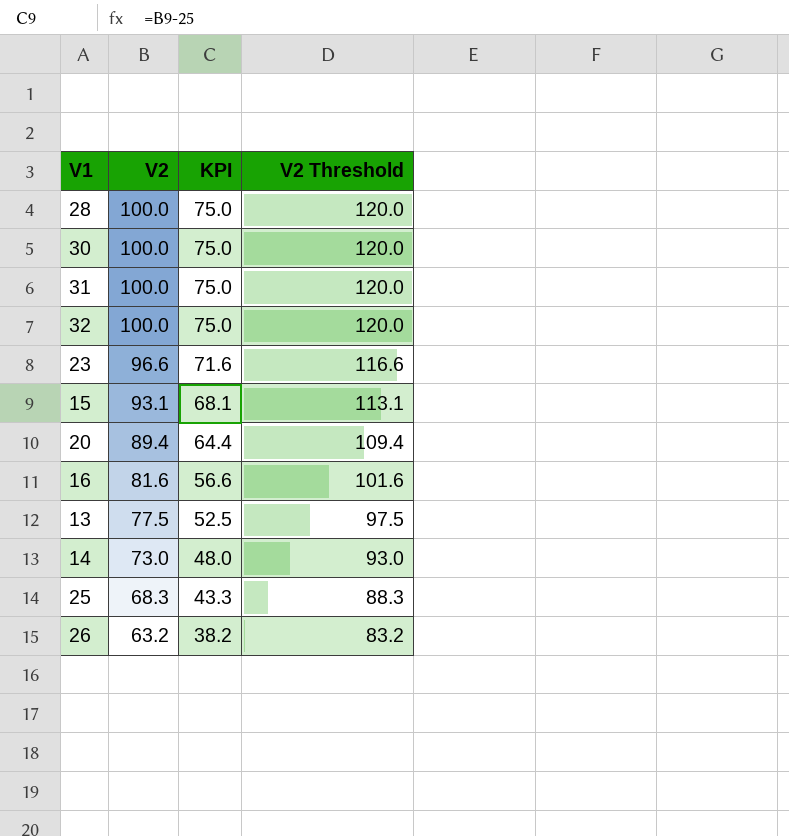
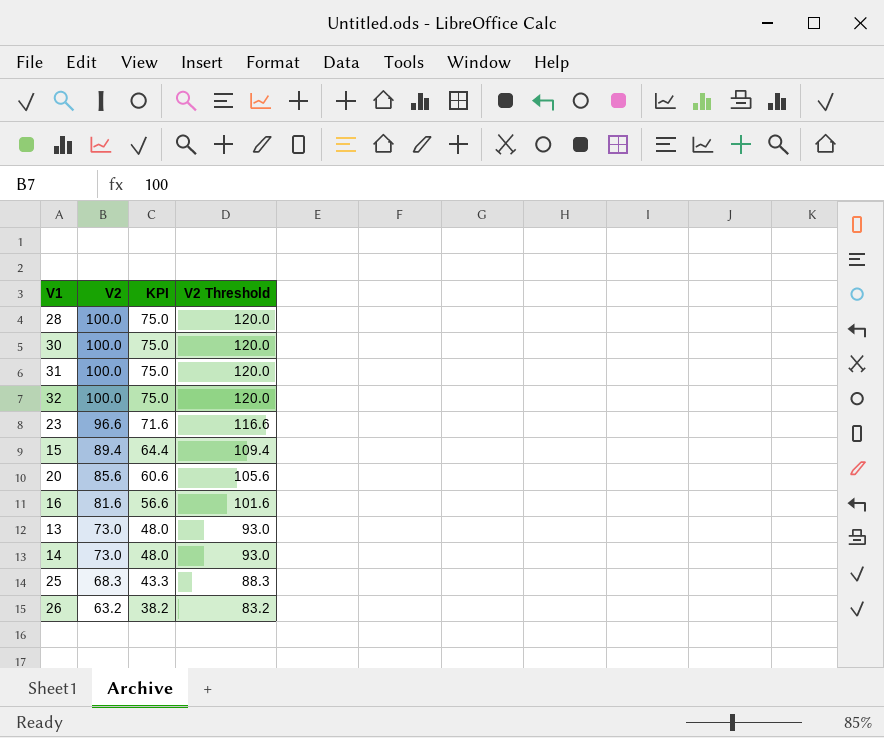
15 | V2: 93.1 -> 89.4
15 | KPI: 68.1 -> 64.4
15 | V2 Threshold: 113.1 -> 109.4
20 | V2: 89.4 -> 85.6
20 | KPI: 64.4 -> 60.6
20 | V2 Threshold: 109.4 -> 105.6
13 | V2: 77.5 -> 73.0
13 | KPI: 52.5 -> 48.0
13 | V2 Threshold: 97.5 -> 93.0

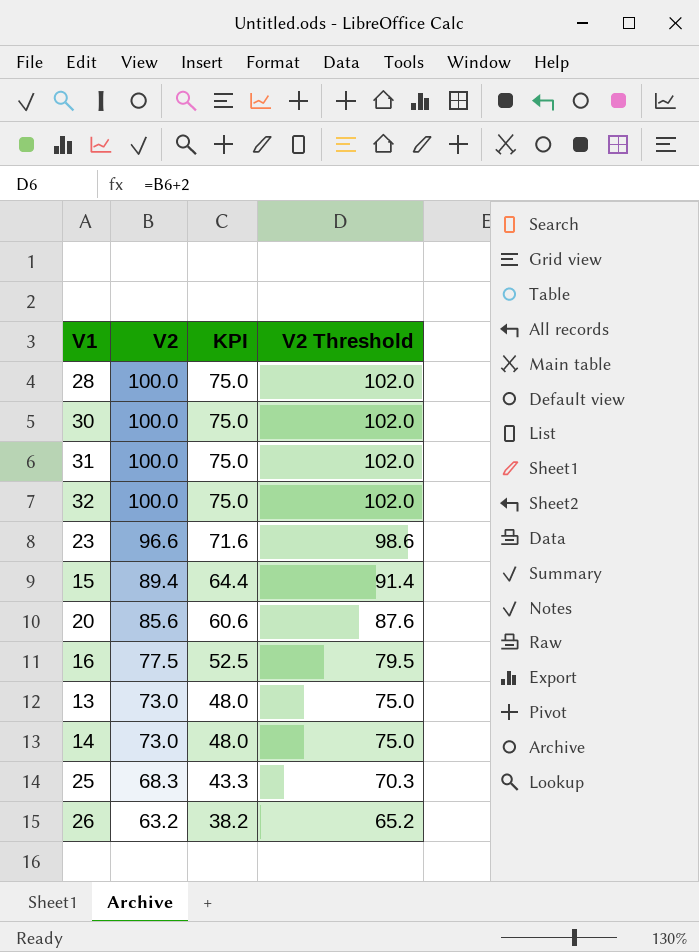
column V2 Threshold | formula: [V2] + 20 -> [V2] + 2
16 | V2: 81.6 -> 77.5
16 | KPI: 56.6 -> 52.5

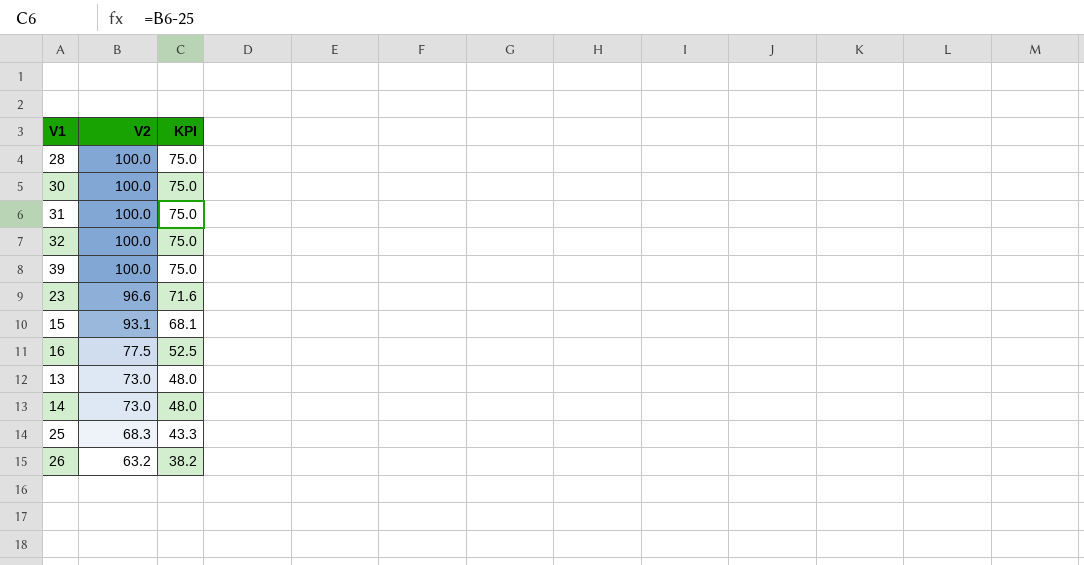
column V2 Threshold | formula: [V2] + 2 -> none
row 20: 85.6 | 60.6 | 87.6 -> none
row 39: none -> 100.0 | 75.0
15 | V2: 89.4 -> 93.1
15 | KPI: 64.4 -> 68.1

